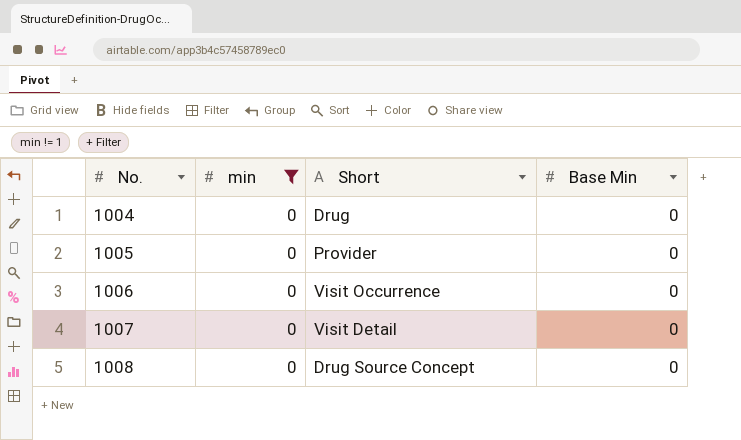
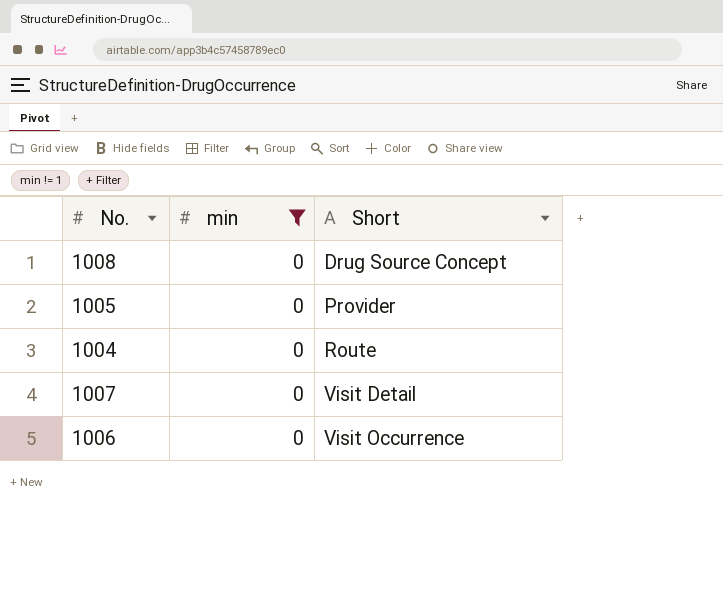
row order: No. ascending -> Short ascending
column Base Min | position: 4 -> none
1004 | Short: Drug -> Route

